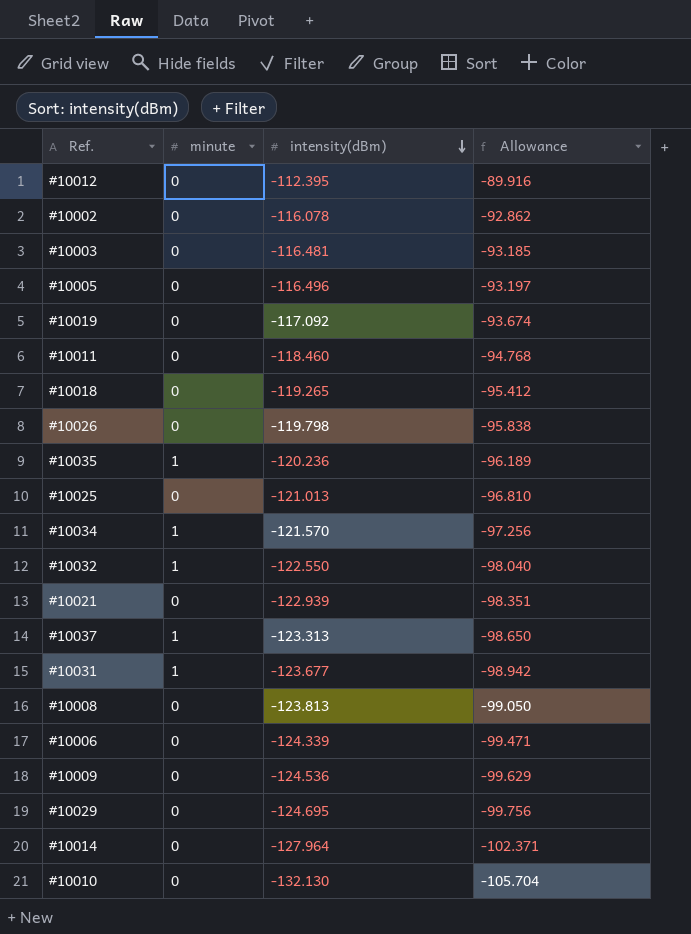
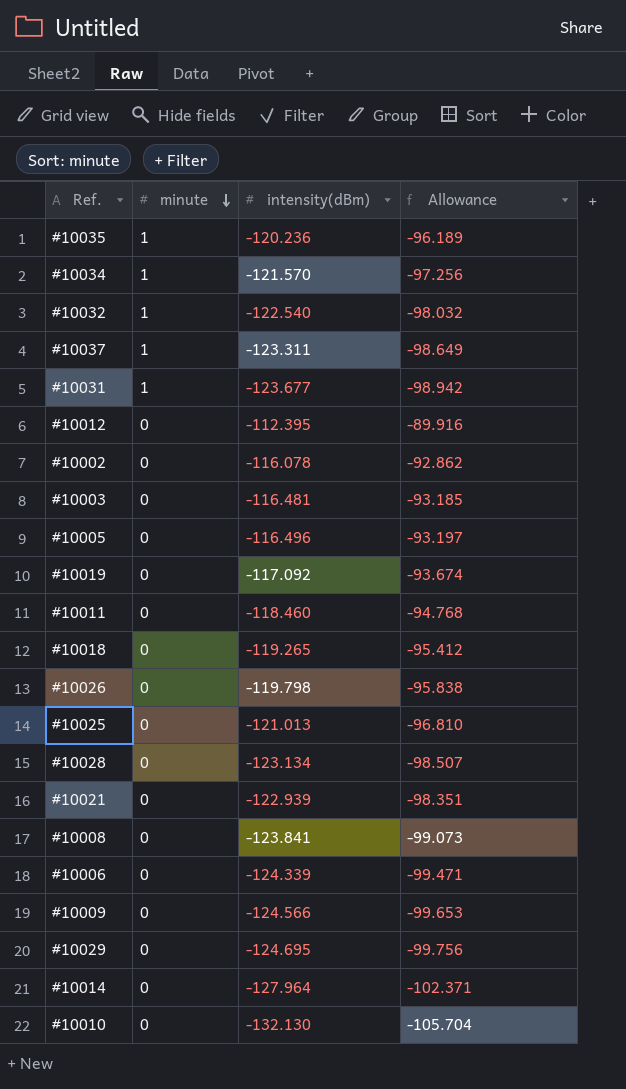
row order: intensity(dBm) descending -> minute descending
#10032 | intensity(dBm): -122.550 -> -122.540
#10032 | Allowance: -98.040 -> -98.032
#10037 | intensity(dBm): -123.313 -> -123.311
#10037 | Allowance: -98.650 -> -98.649
row #10028: none -> 0 | -123.134 | -98.507
#10008 | intensity(dBm): -123.813 -> -123.841
#10008 | Allowance: -99.050 -> -99.073
#10009 | intensity(dBm): -124.536 -> -124.566
#10009 | Allowance: -99.629 -> -99.653

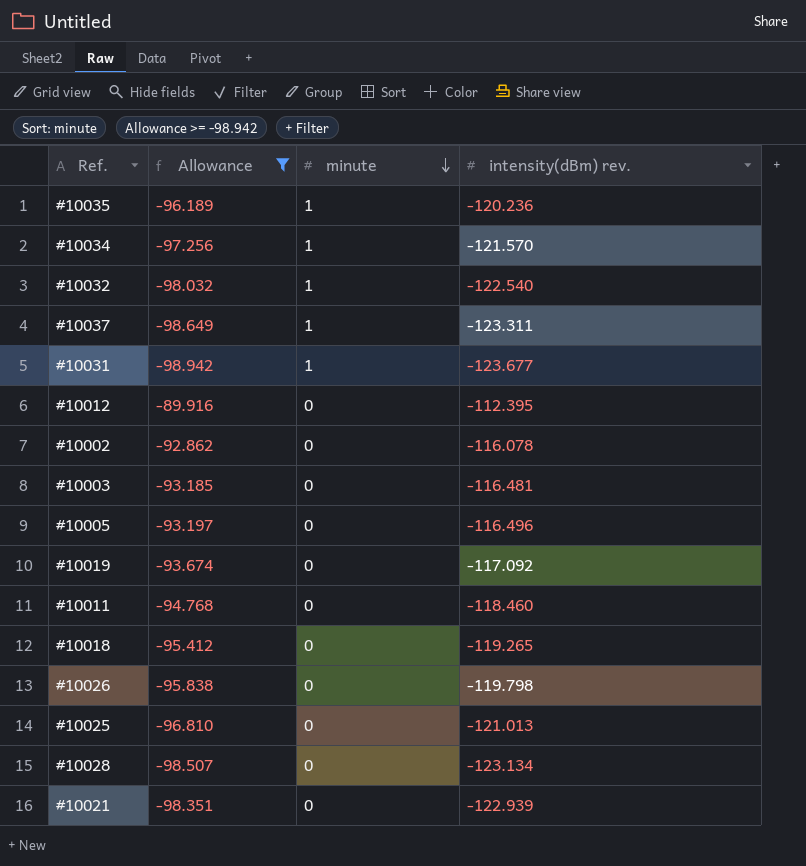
filter: none -> Allowance >= -98.942
column Allowance | position: 4 -> 2
column name: intensity(dBm) -> intensity(dBm) rev.

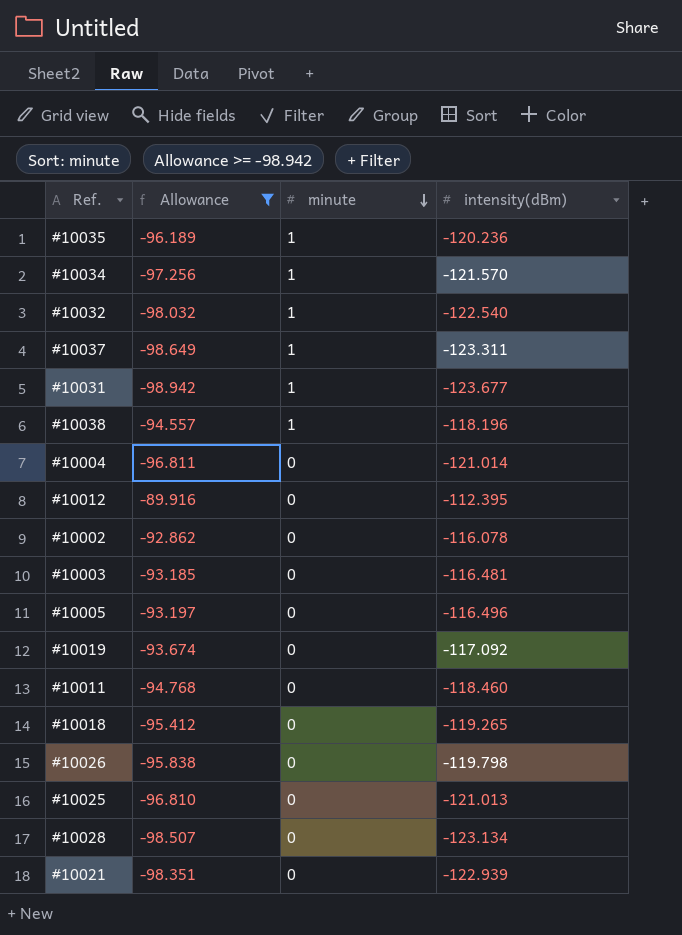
column name: intensity(dBm) rev. -> intensity(dBm)
row #10038: none -> -94.557 | 1 | -118.196
row #10004: none -> -96.811 | 0 | -121.014

